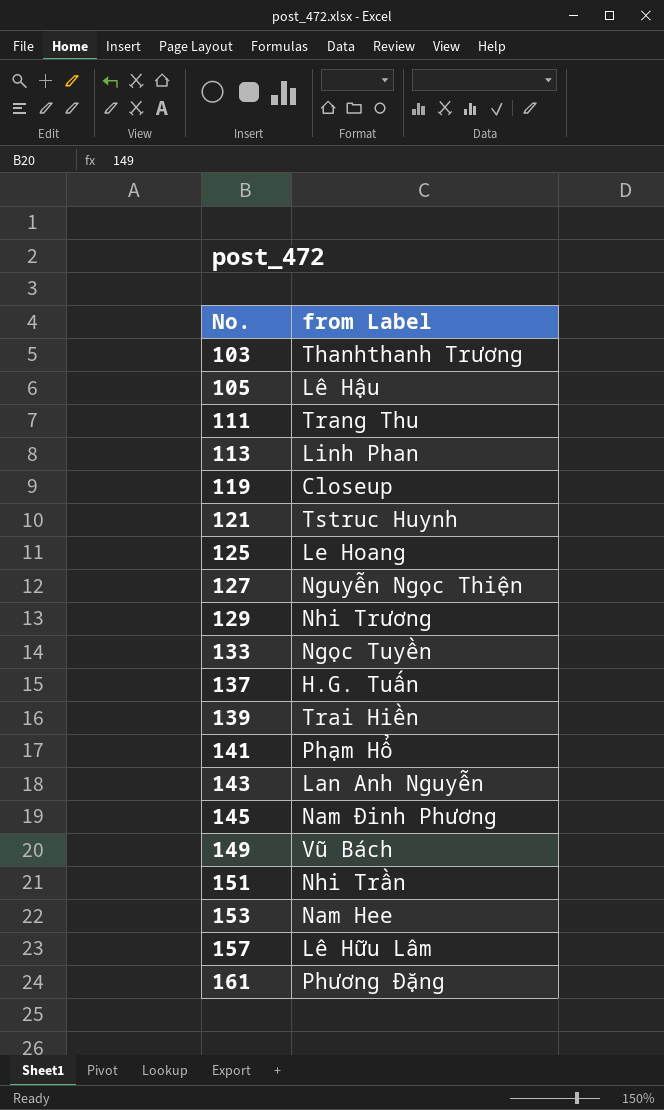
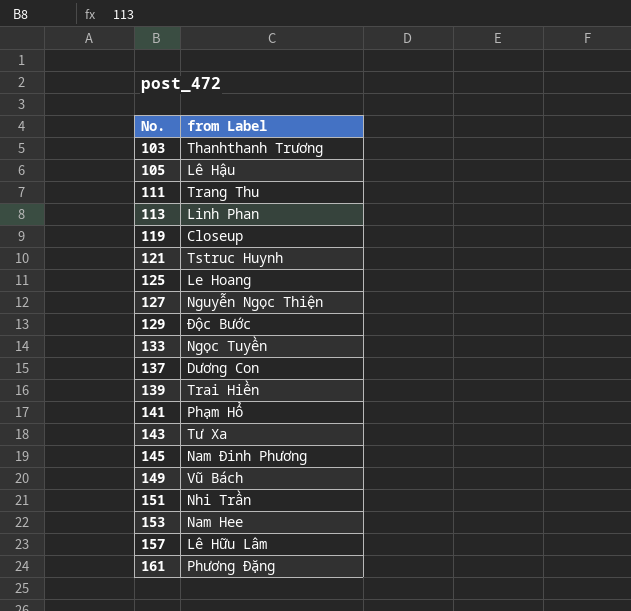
129 | from Label: Nhi Trương -> Độc Bước
137 | from Label: H.G. Tuấn -> Dương Con
143 | from Label: Lan Anh Nguyễn -> Tư Xa

